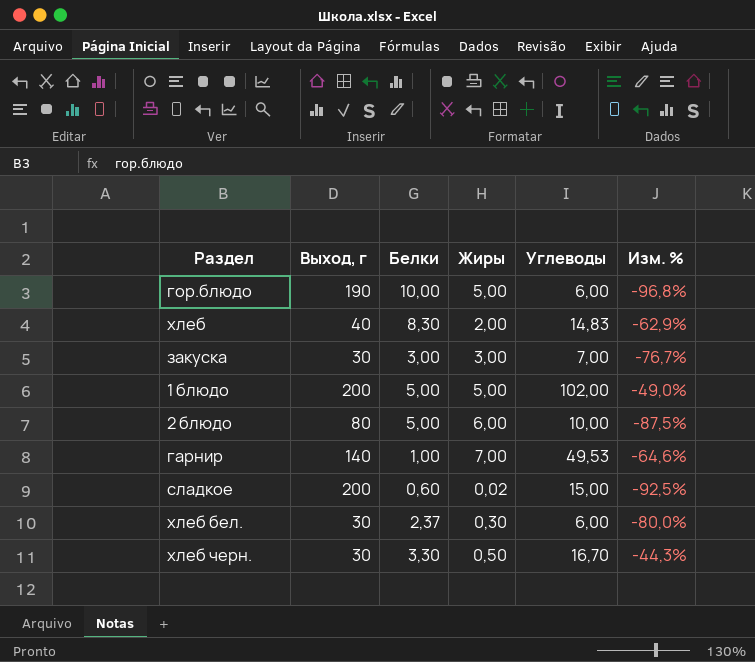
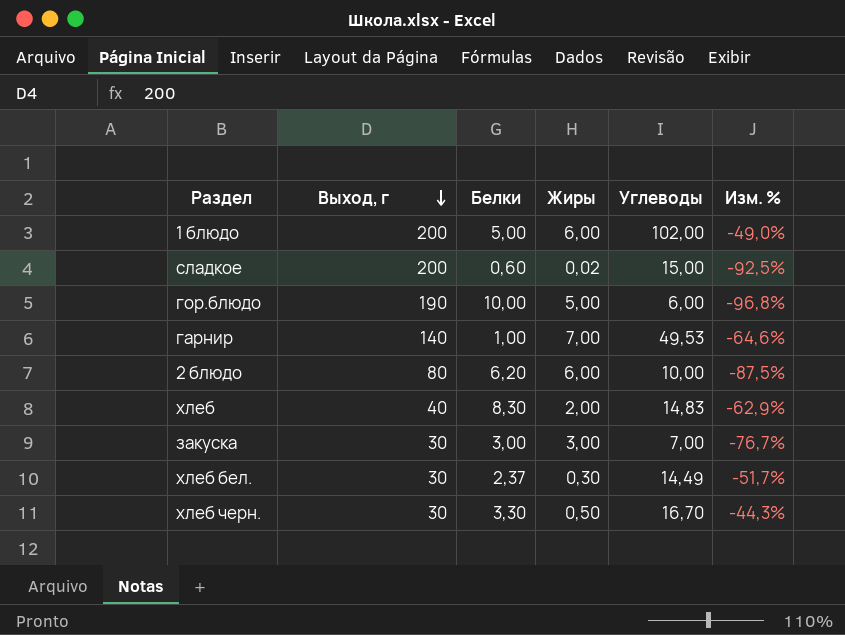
row order: none -> Выход, г descending
1 блюдо | Жиры: 5,00 -> 6,00
2 блюдо | Белки: 5,00 -> 6,20
хлеб бел. | Углеводы: 6,00 -> 14,49
хлеб бел. | Изм. %: -80,0% -> -51,7%

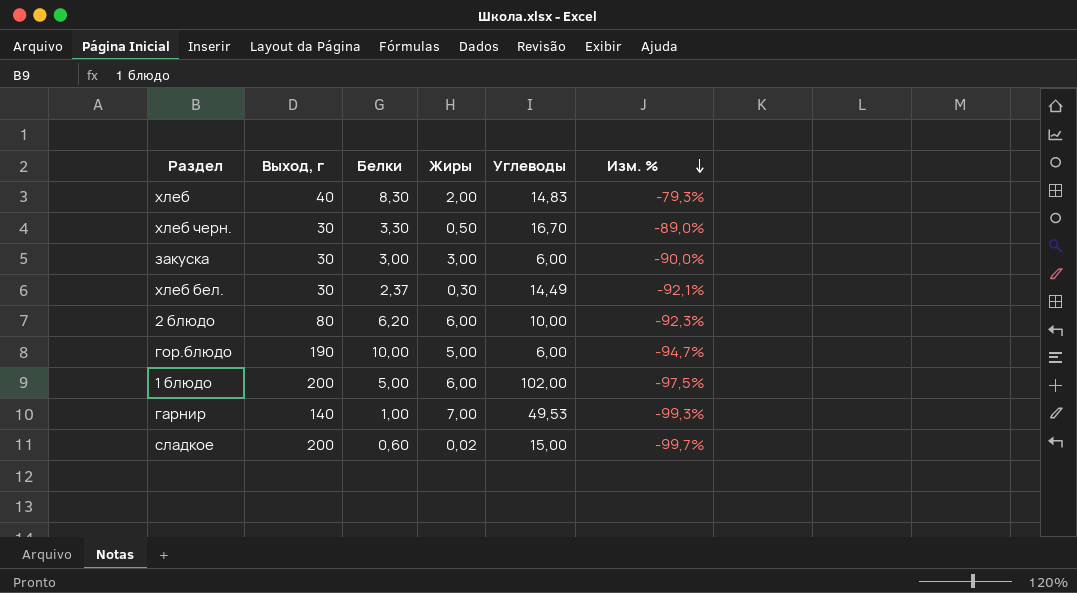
row order: Выход, г descending -> Изм. % descending
column Изм. % | formula: ([Углеводы] - [Выход, г]) / [Выход, г] -> ([Белки] - [Выход, г]) / [Выход, г]
закуска | Углеводы: 7,00 -> 6,00

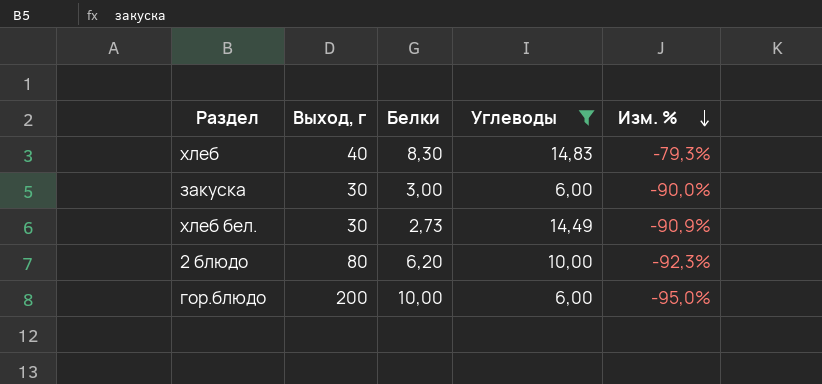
filter: none -> Углеводы <= 14,83
column Жиры | position: 4 -> none
хлеб бел. | Белки: 2,37 -> 2,73
хлеб бел. | Изм. %: -92,1% -> -90,9%
гор.блюдо | Выход, г: 190 -> 200
гор.блюдо | Изм. %: -94,7% -> -95,0%

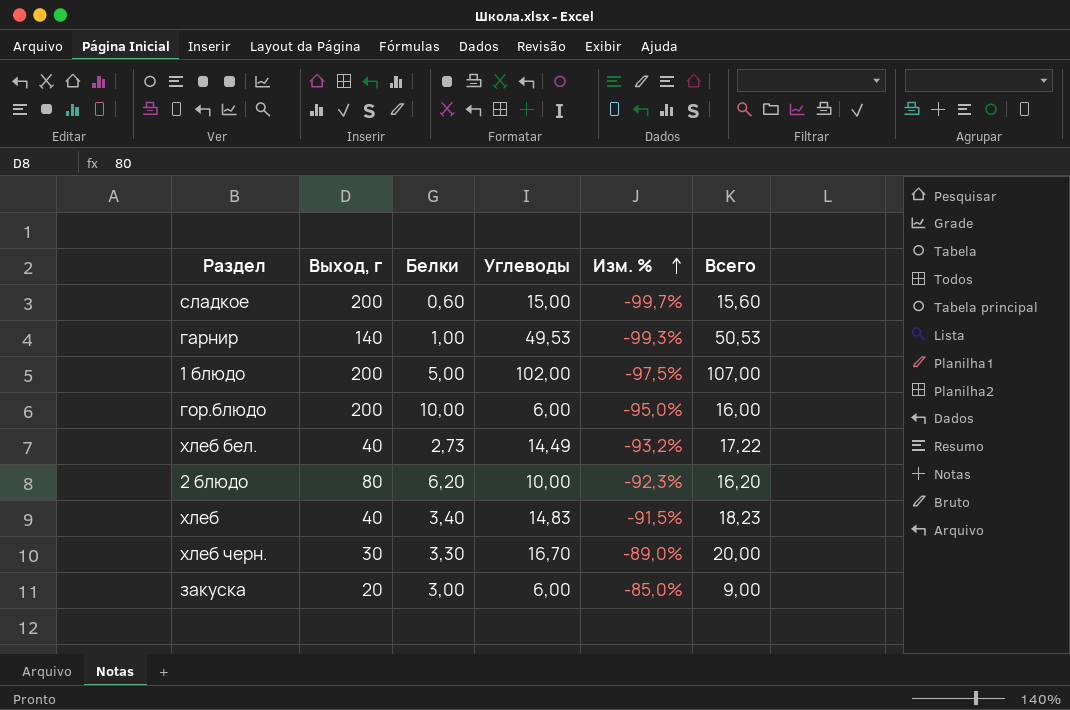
filter: Углеводы <= 14,83 -> none
row order: Изм. % descending -> Изм. % ascending
column Всего | formula: none -> [Белки] + [Углеводы]
хлеб бел. | Выход, г: 30 -> 40
хлеб бел. | Изм. %: -90,9% -> -93,2%
хлеб | Белки: 8,30 -> 3,40
хлеб | Изм. %: -79,3% -> -91,5%
закуска | Выход, г: 30 -> 20
закуска | Изм. %: -90,0% -> -85,0%

